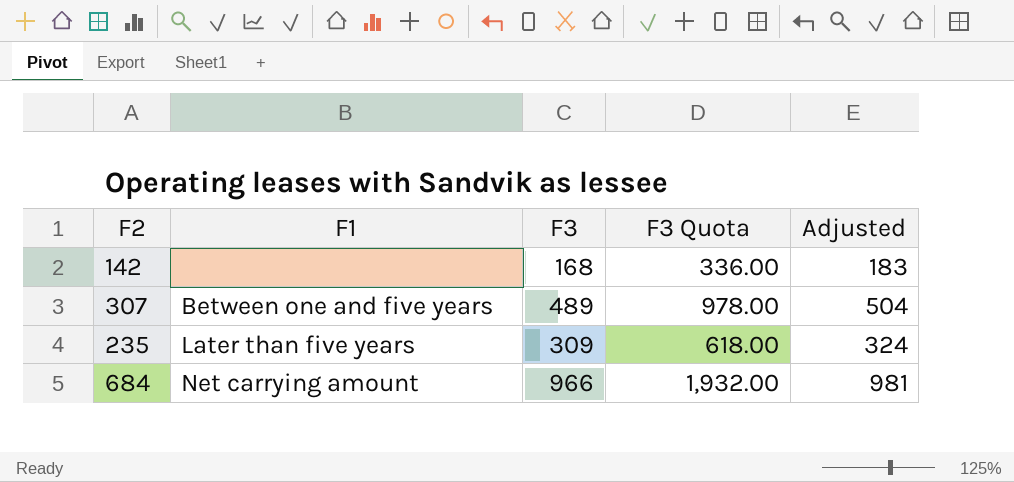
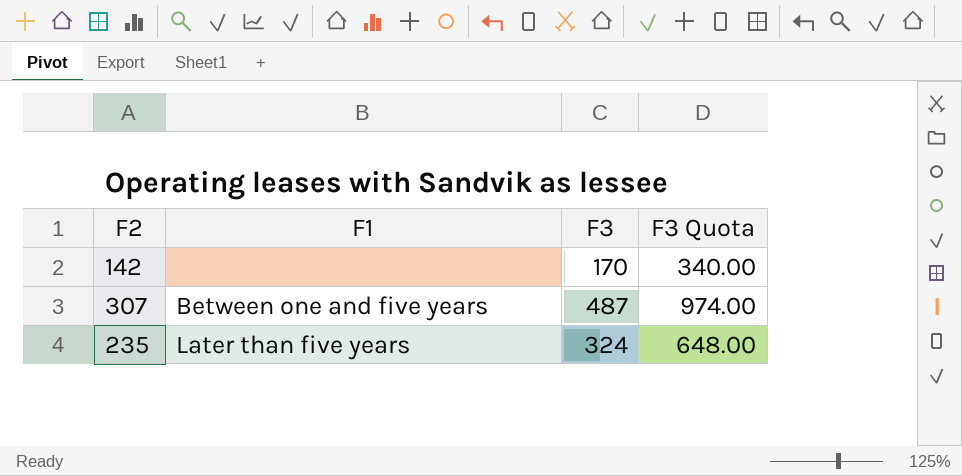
column Adjusted | formula: [F3] + 15 -> none
row 684: Net carrying amount | 966 | 1,932.00 | 981 -> none
142 | F3: 168 -> 170
142 | F3 Quota: 336.00 -> 340.00
307 | F3: 489 -> 487
307 | F3 Quota: 978.00 -> 974.00
235 | F3: 309 -> 324
235 | F3 Quota: 618.00 -> 648.00

